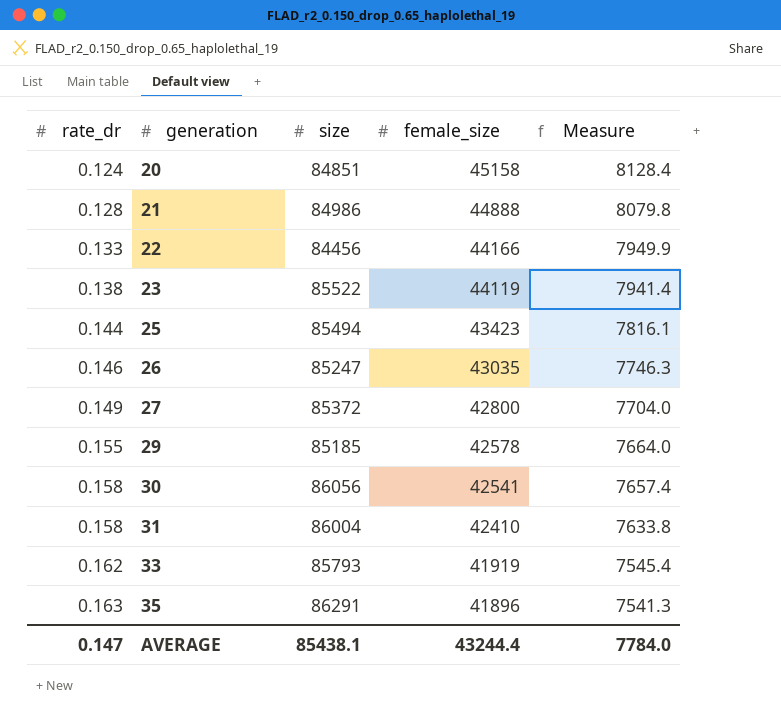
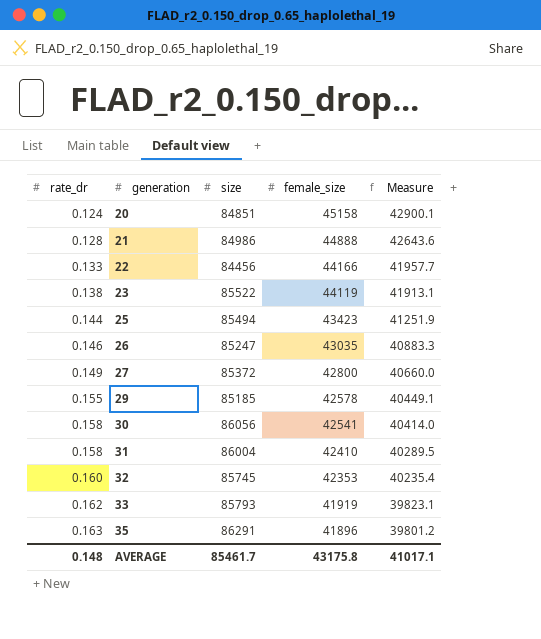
column Measure | formula: [female_size] * 0.18 -> [female_size] * 0.95
row 32: none -> 0.160 | 85745 | 42353 | 40235.4
AVERAGE | rate_dr: 0.147 -> 0.148
AVERAGE | size: 85438.1 -> 85461.7
AVERAGE | female_size: 43244.4 -> 43175.8
AVERAGE | Measure: 7784.0 -> 41017.1

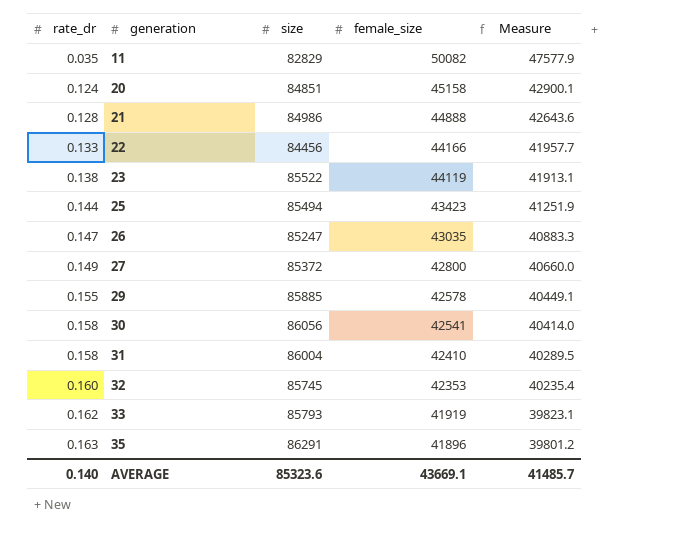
row 11: none -> 0.035 | 82829 | 50082 | 47577.9
26 | rate_dr: 0.146 -> 0.147
29 | size: 85185 -> 85885
AVERAGE | rate_dr: 0.148 -> 0.140
AVERAGE | size: 85461.7 -> 85323.6
AVERAGE | female_size: 43175.8 -> 43669.1
AVERAGE | Measure: 41017.1 -> 41485.7

